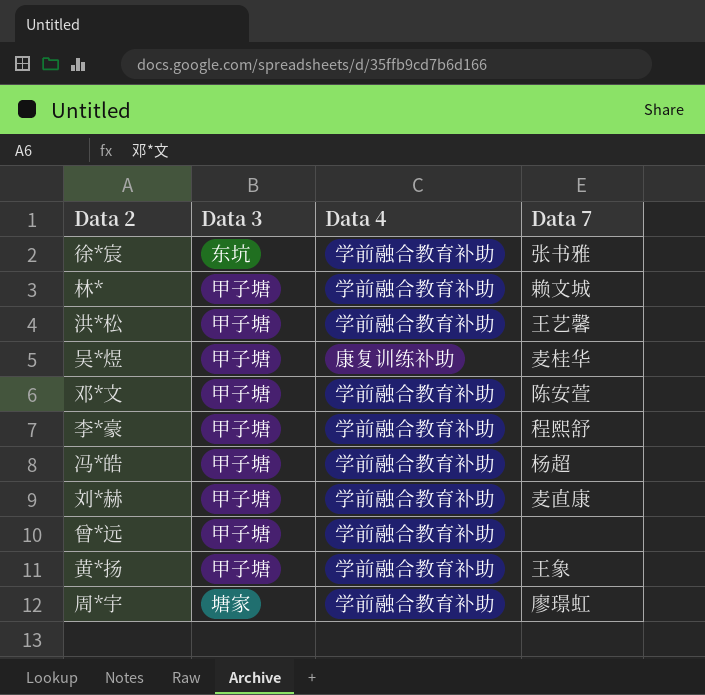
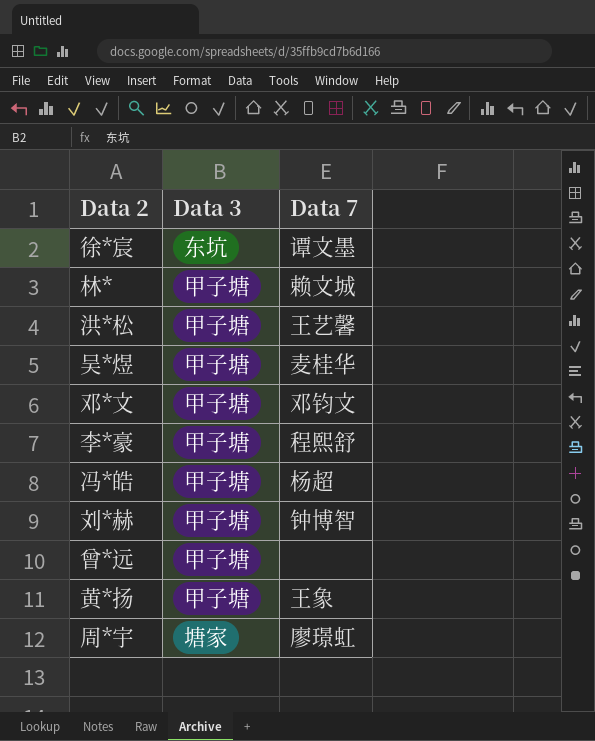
column Data 4 | position: 3 -> none
徐*宸 | Data 7: 张书雅 -> 谭文墨
邓*文 | Data 7: 陈安萱 -> 邓钧文
刘*赫 | Data 7: 麦直康 -> 钟博智

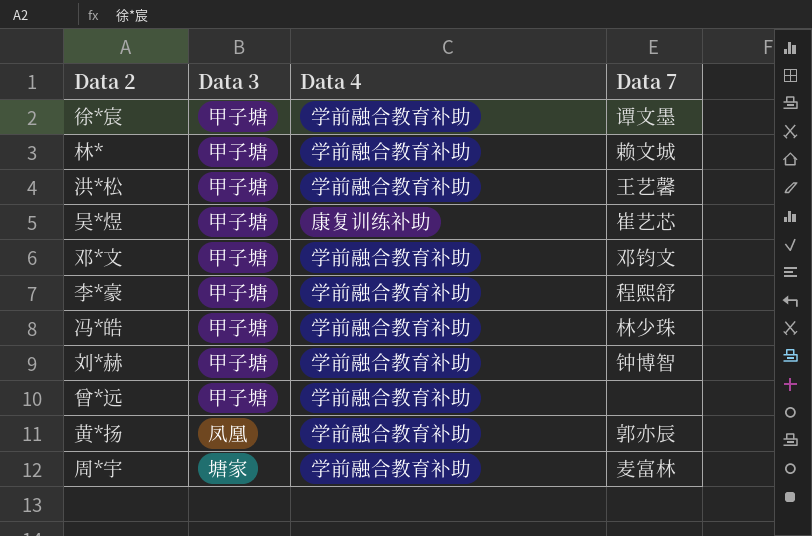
column Data 4 | position: none -> 3
徐*宸 | Data 3: 东坑 -> 甲子塘
吴*煜 | Data 7: 麦桂华 -> 崔艺芯
冯*皓 | Data 7: 杨超 -> 林少珠
黄*扬 | Data 3: 甲子塘 -> 凤凰
黄*扬 | Data 7: 王象 -> 郭亦辰
周*宇 | Data 7: 廖璟虹 -> 麦富林

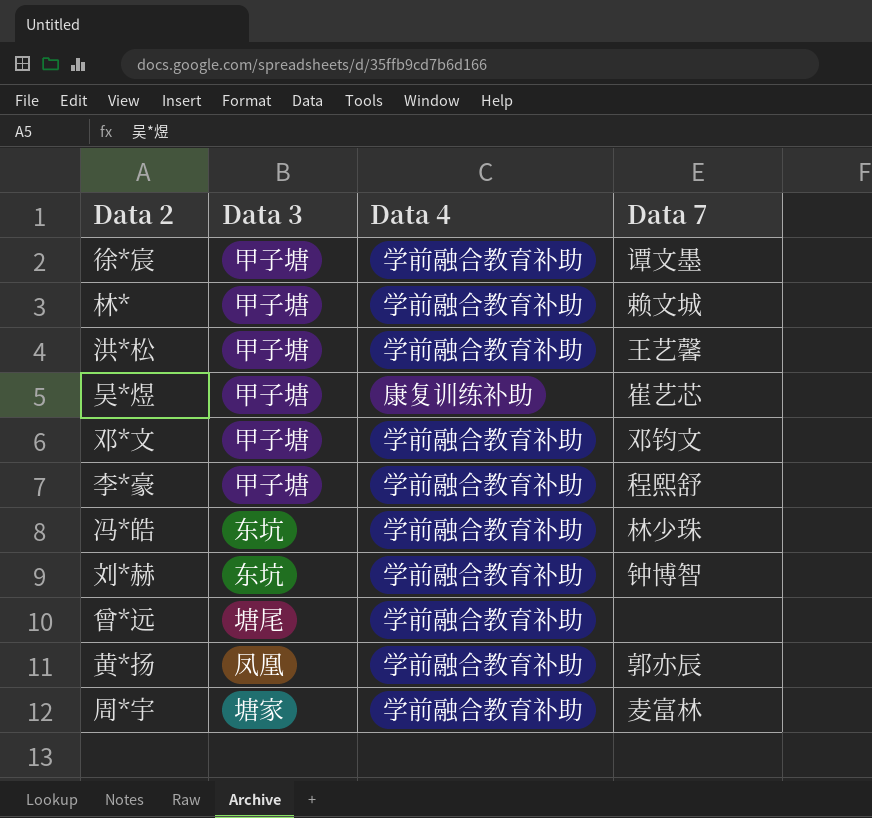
冯*皓 | Data 3: 甲子塘 -> 东坑
刘*赫 | Data 3: 甲子塘 -> 东坑
曾*远 | Data 3: 甲子塘 -> 塘尾

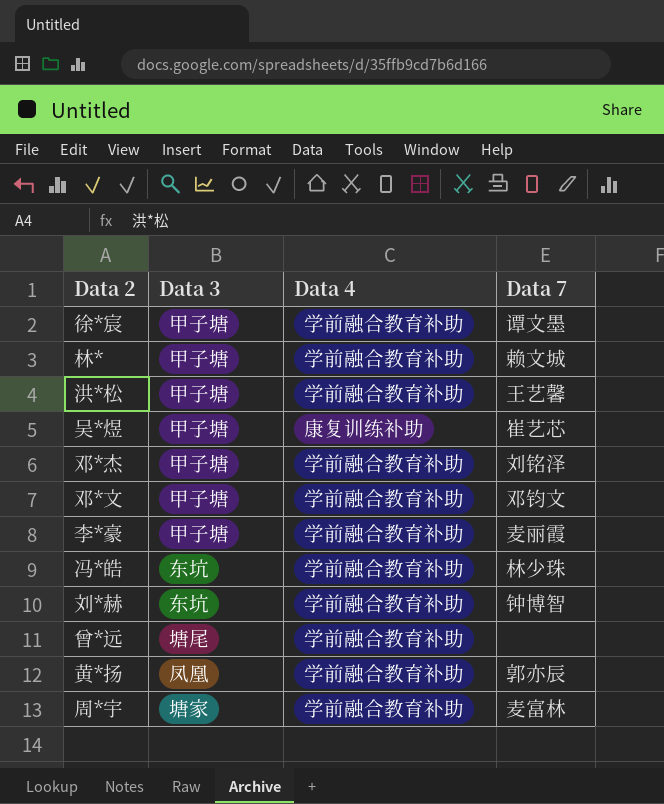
row 邓*杰: none -> 甲子塘 | 学前融合教育补助 | 刘铭泽
李*豪 | Data 7: 程熙舒 -> 麦丽霞

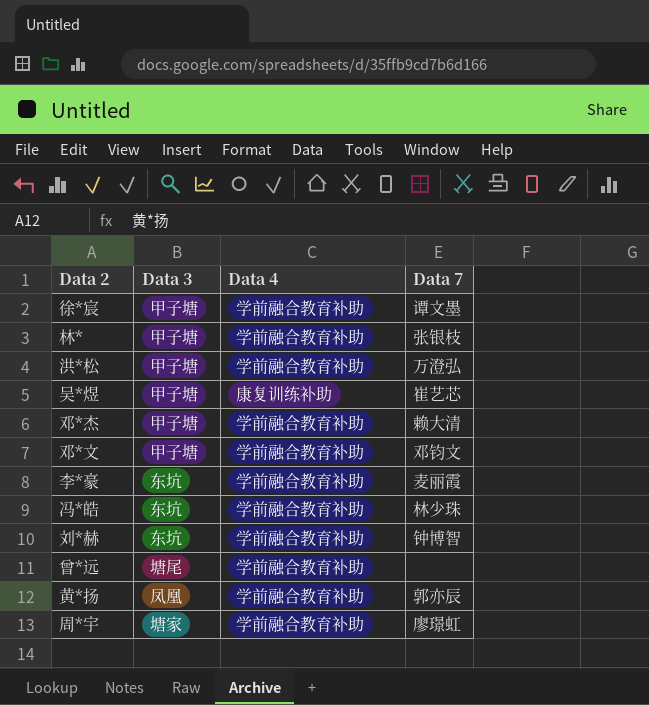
林* | Data 7: 赖文城 -> 张银枝
洪*松 | Data 7: 王艺馨 -> 万澄弘
邓*杰 | Data 7: 刘铭泽 -> 赖大清
李*豪 | Data 3: 甲子塘 -> 东坑
周*宇 | Data 7: 麦富林 -> 廖璟虹

